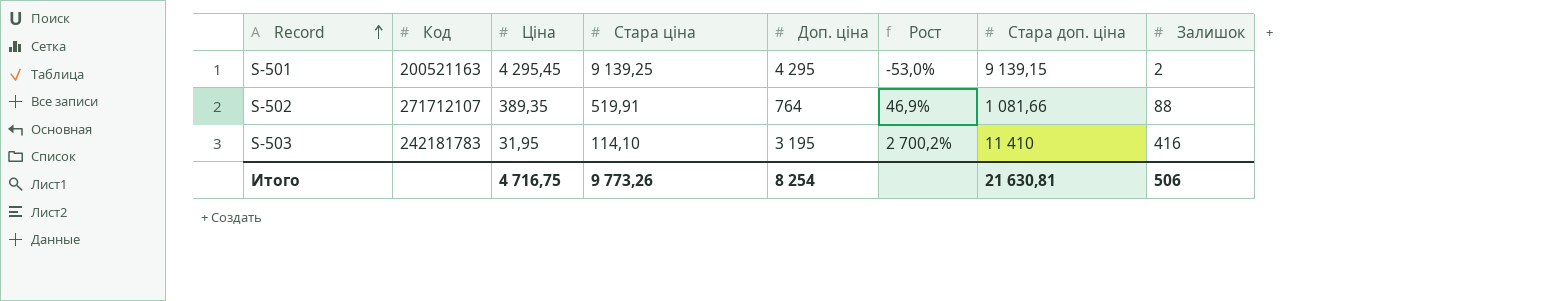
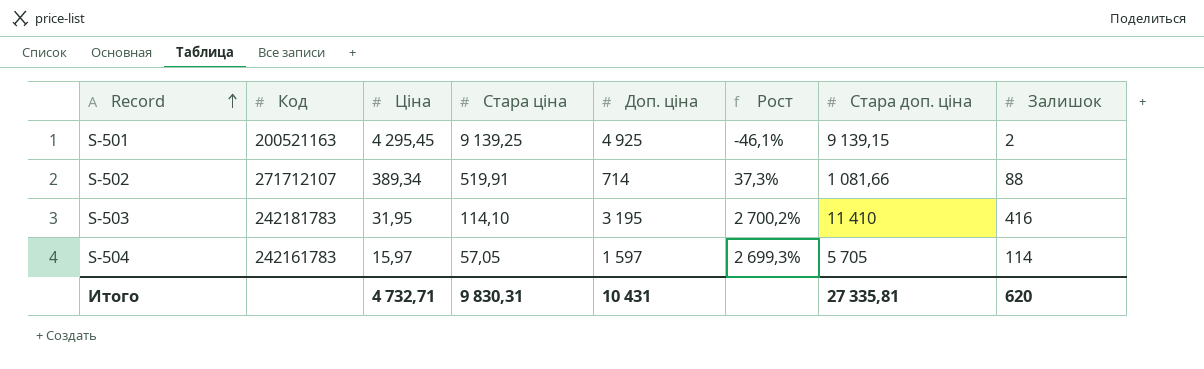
S-501 | Доп. ціна: 4 295 -> 4 925
S-501 | Рост: -53,0% -> -46,1%
S-502 | Ціна: 389,35 -> 389,34
S-502 | Доп. ціна: 764 -> 714
S-502 | Рост: 46,9% -> 37,3%
row S-504: none -> 242161783 | 15,97 | 57,05 | 1 597 | 2 699,3% | 5 705 | 114
Итого | Ціна: 4 716,75 -> 4 732,71
Итого | Стара ціна: 9 773,26 -> 9 830,31
Итого | Доп. ціна: 8 254 -> 10 431
Итого | Стара доп. ціна: 21 630,81 -> 27 335,81
Итого | Залишок: 506 -> 620

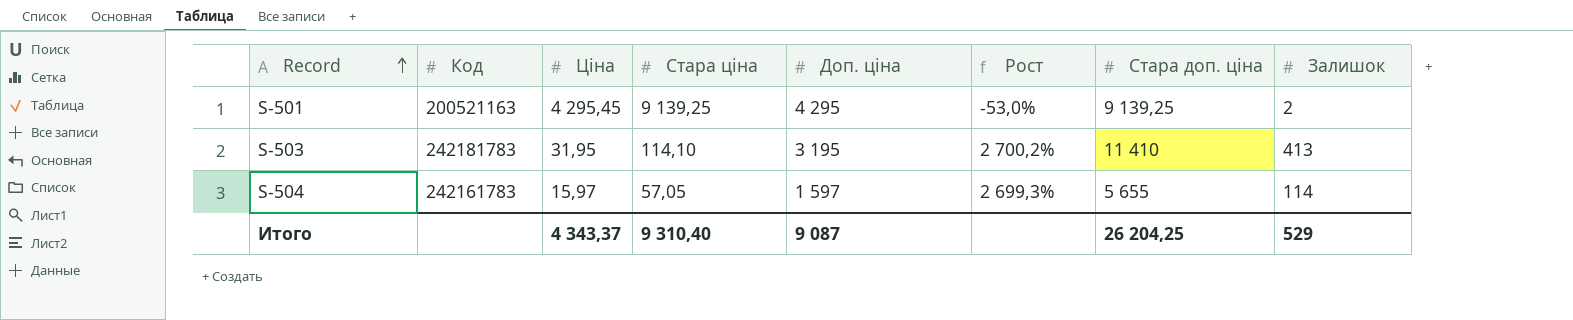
row S-502: 271712107 | 389,34 | 519,91 | 714 | 37,3% | 1 081,66 | 88 -> none
S-501 | Доп. ціна: 4 925 -> 4 295
S-501 | Рост: -46,1% -> -53,0%
S-501 | Стара доп. ціна: 9 139,15 -> 9 139,25
S-503 | Залишок: 416 -> 413
S-504 | Стара доп. ціна: 5 705 -> 5 655
Итого | Ціна: 4 732,71 -> 4 343,37
Итого | Стара ціна: 9 830,31 -> 9 310,40
Итого | Доп. ціна: 10 431 -> 9 087
Итого | Стара доп. ціна: 27 335,81 -> 26 204,25
Итого | Залишок: 620 -> 529

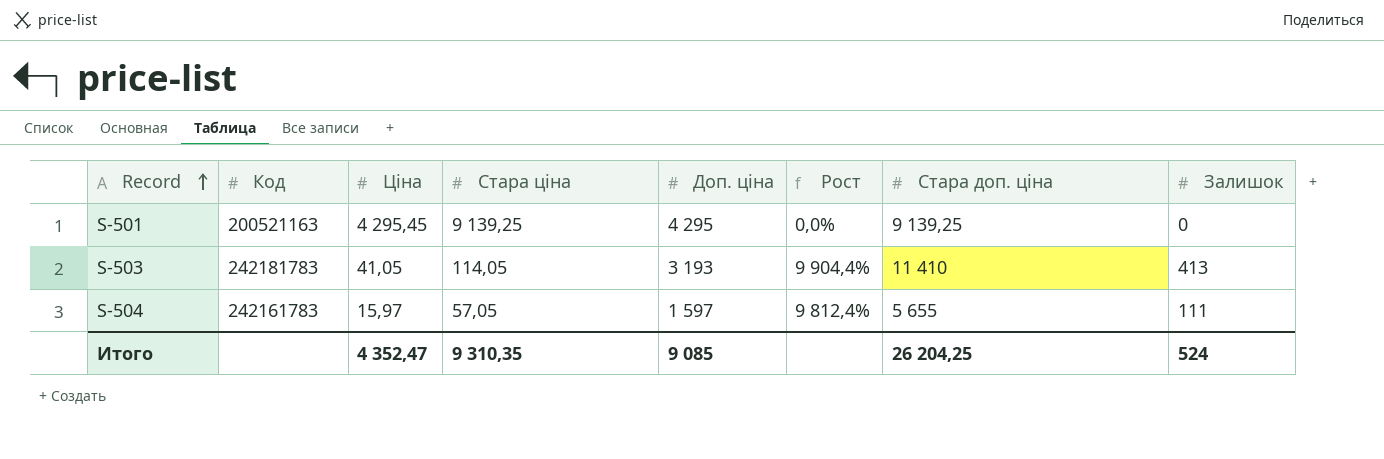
column Рост | formula: ([Доп. ціна] - [Стара ціна]) / [Стара ціна] -> ([Стара доп. ціна] - [Стара ціна]) / [Стара ціна]
S-501 | Залишок: 2 -> 0
S-503 | Ціна: 31,95 -> 41,05
S-503 | Стара ціна: 114,10 -> 114,05
S-503 | Доп. ціна: 3 195 -> 3 193
S-504 | Залишок: 114 -> 111
Итого | Ціна: 4 343,37 -> 4 352,47
Итого | Стара ціна: 9 310,40 -> 9 310,35
Итого | Доп. ціна: 9 087 -> 9 085
Итого | Залишок: 529 -> 524

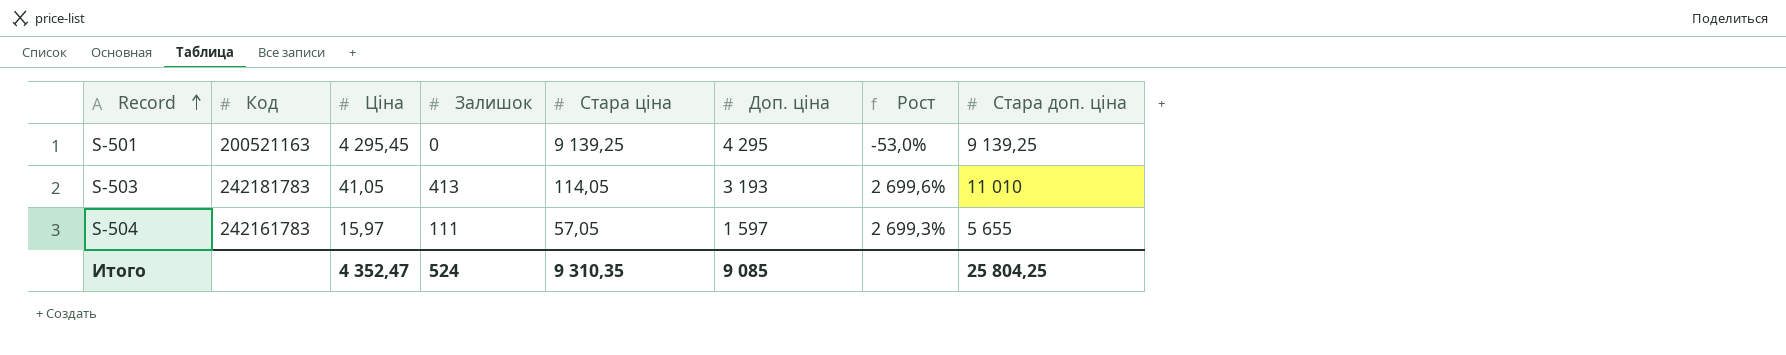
column Залишок | position: 8 -> 4
column Рост | formula: ([Стара доп. ціна] - [Стара ціна]) / [Стара ціна] -> ([Доп. ціна] - [Стара ціна]) / [Стара ціна]
S-503 | Стара доп. ціна: 11 410 -> 11 010
Итого | Стара доп. ціна: 26 204,25 -> 25 804,25

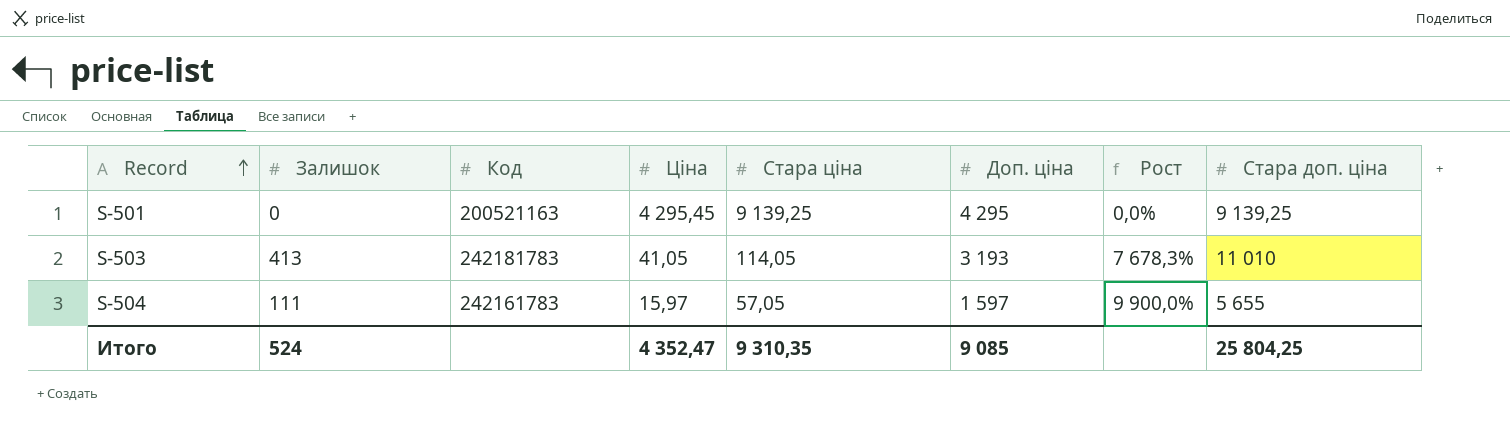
column Залишок | position: 4 -> 2
column Рост | formula: ([Доп. ціна] - [Стара ціна]) / [Стара ціна] -> ([Доп. ціна] - [Ціна]) / [Ціна]

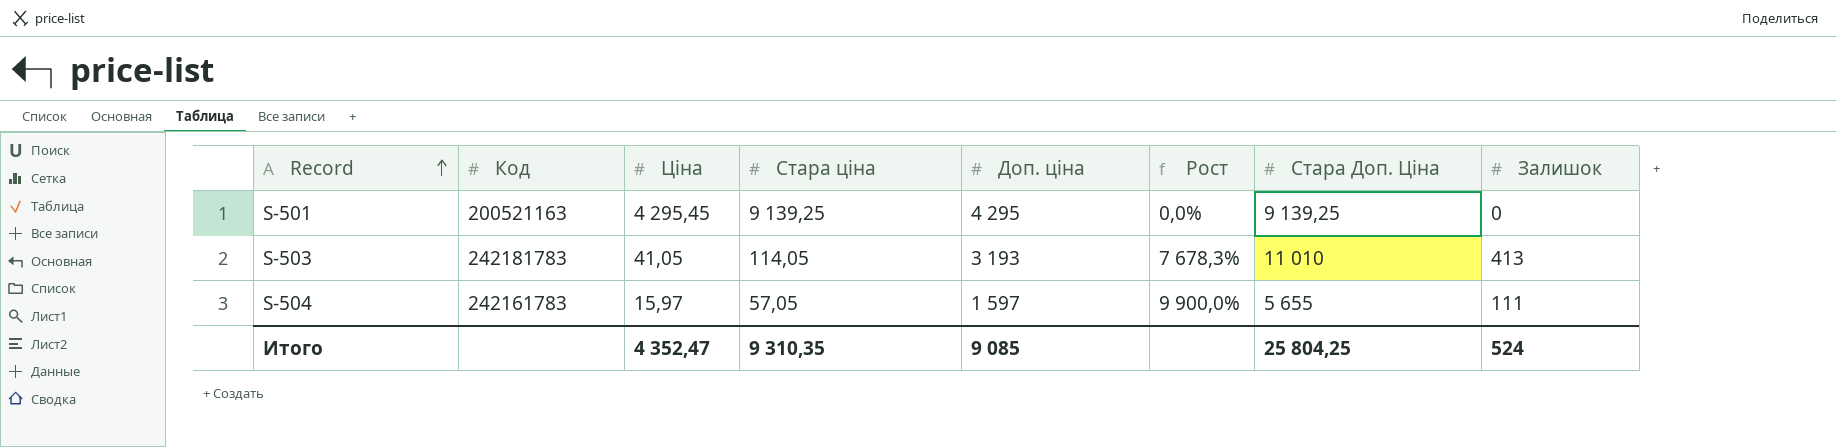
column name: Стара доп. ціна -> Стара Доп. Ціна
column Залишок | position: 2 -> 8

